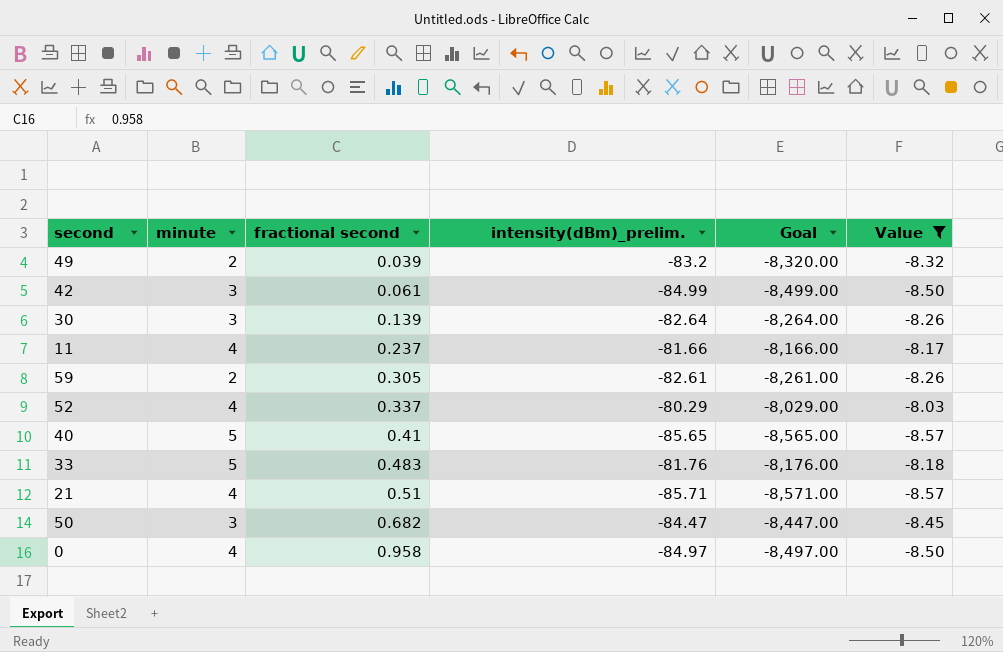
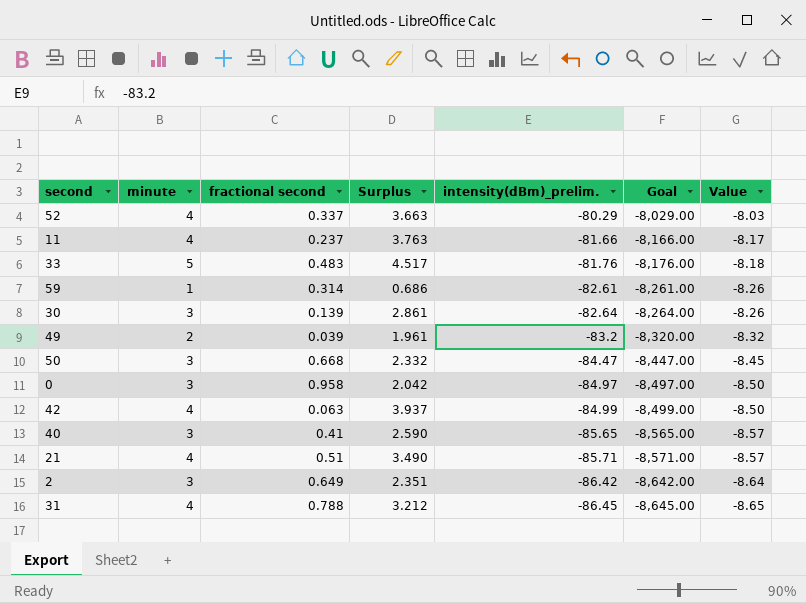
filter: Value >= -8.57 -> none
row order: fractional second ascending -> intensity(dBm)_prelim. descending
column Surplus | formula: none -> [minute] - [fractional second]
59 | minute: 2 -> 1
59 | fractional second: 0.305 -> 0.314
50 | fractional second: 0.682 -> 0.668
0 | minute: 4 -> 3
42 | minute: 3 -> 4
42 | fractional second: 0.061 -> 0.063
40 | minute: 5 -> 3

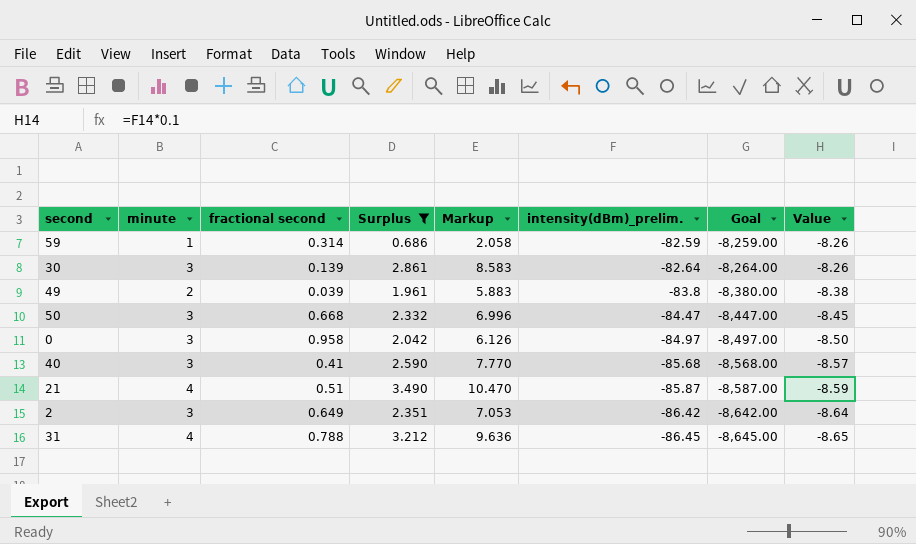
filter: none -> Surplus <= 3.490
column Markup | formula: none -> [Surplus] * 3
59 | intensity(dBm)_prelim.: -82.61 -> -82.59
59 | Goal: -8,261.00 -> -8,259.00
49 | intensity(dBm)_prelim.: -83.2 -> -83.8
49 | Goal: -8,320.00 -> -8,380.00
49 | Value: -8.32 -> -8.38
40 | intensity(dBm)_prelim.: -85.65 -> -85.68
40 | Goal: -8,565.00 -> -8,568.00
21 | intensity(dBm)_prelim.: -85.71 -> -85.87
21 | Goal: -8,571.00 -> -8,587.00
21 | Value: -8.57 -> -8.59

